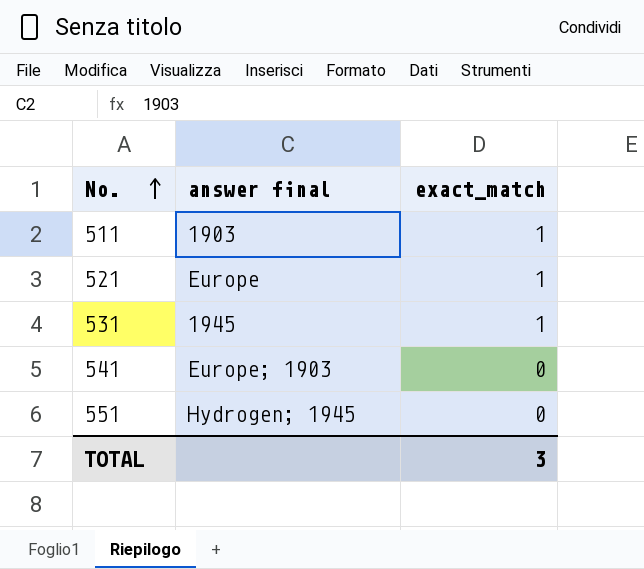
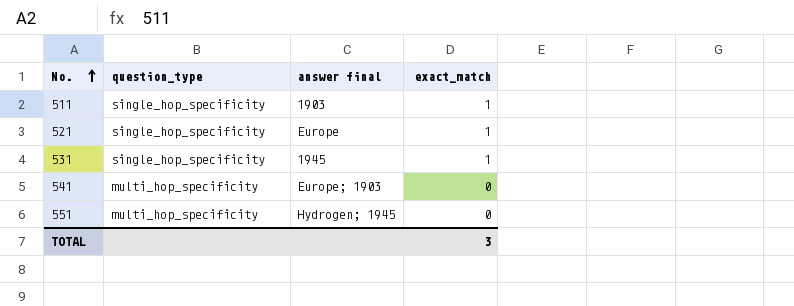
column question_type | position: none -> 2

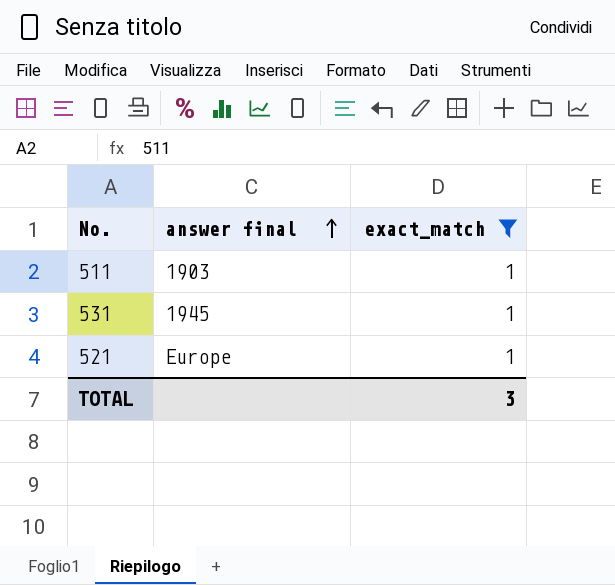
filter: none -> exact_match = 1
row order: No. ascending -> answer final ascending
column question_type | position: 2 -> none

